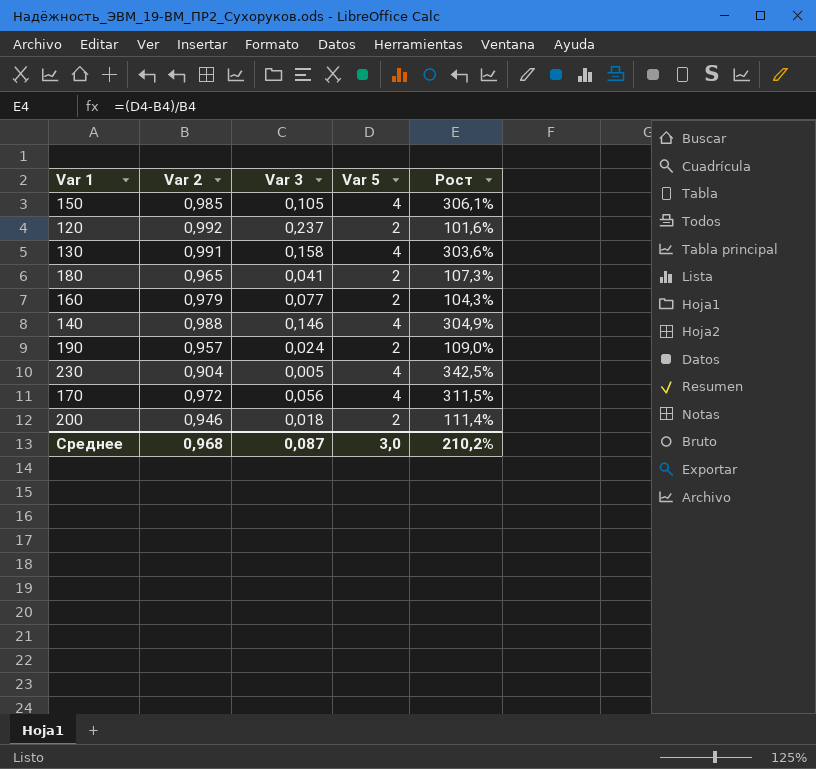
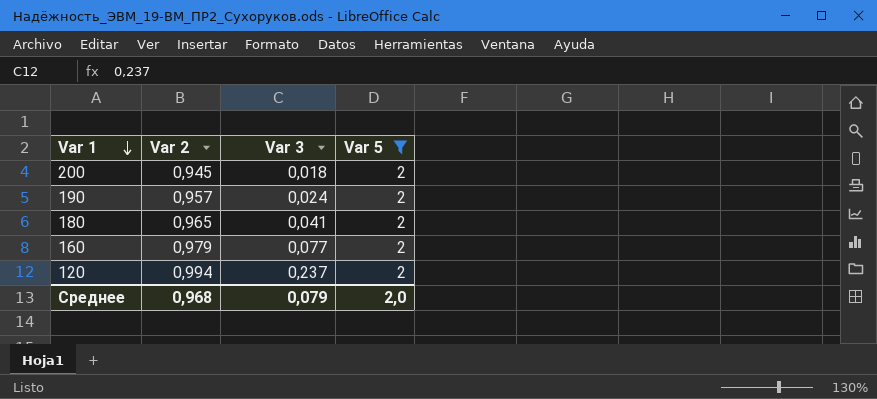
filter: none -> Var 5 = 2
row order: none -> Var 1 descending
column Рост | formula: ([Var 5] - [Var 2]) / [Var 2] -> none
200 | Var 2: 0,946 -> 0,945
120 | Var 2: 0,992 -> 0,994
Среднее | Var 3: 0,087 -> 0,079
Среднее | Var 5: 3,0 -> 2,0

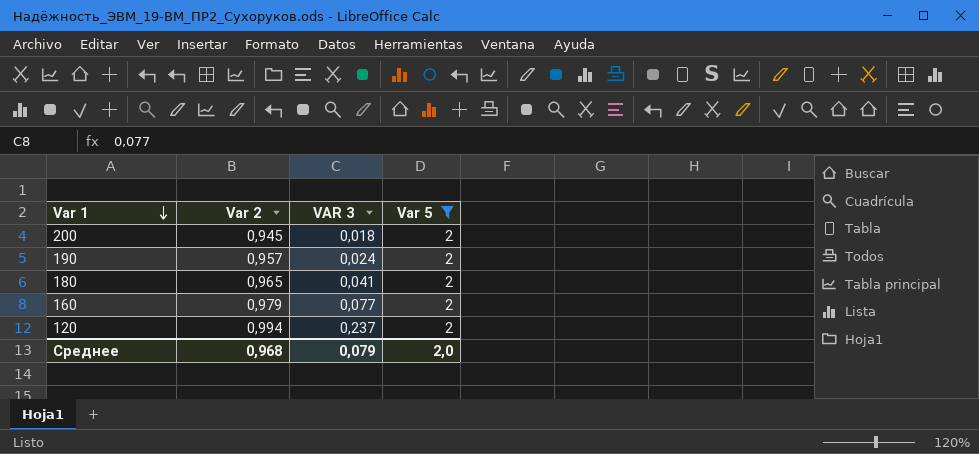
column name: Var 3 -> VAR 3

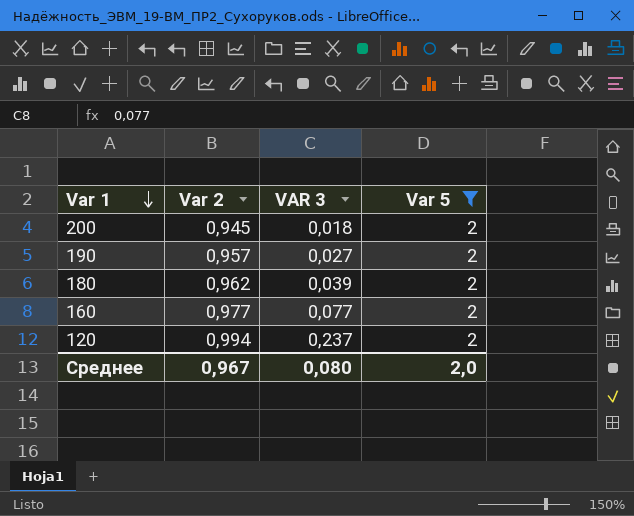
190 | VAR 3: 0,024 -> 0,027
180 | Var 2: 0,965 -> 0,962
180 | VAR 3: 0,041 -> 0,039
160 | Var 2: 0,979 -> 0,977
Среднее | Var 2: 0,968 -> 0,967
Среднее | VAR 3: 0,079 -> 0,080

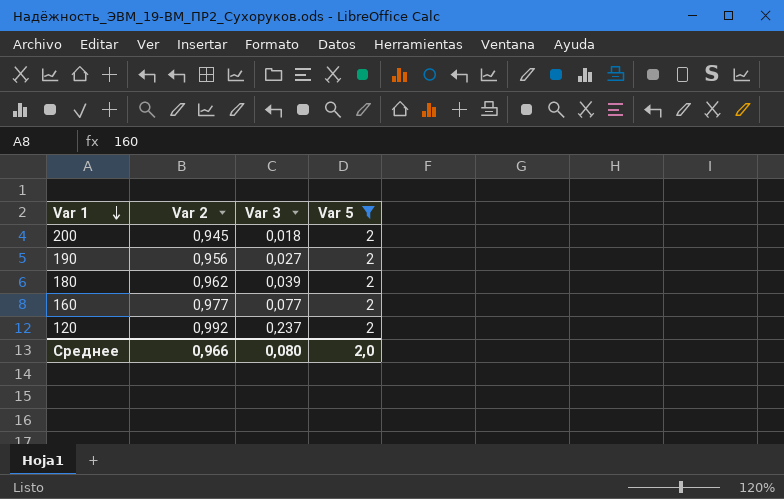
column name: VAR 3 -> Var 3
190 | Var 2: 0,957 -> 0,956
120 | Var 2: 0,994 -> 0,992
Среднее | Var 2: 0,967 -> 0,966

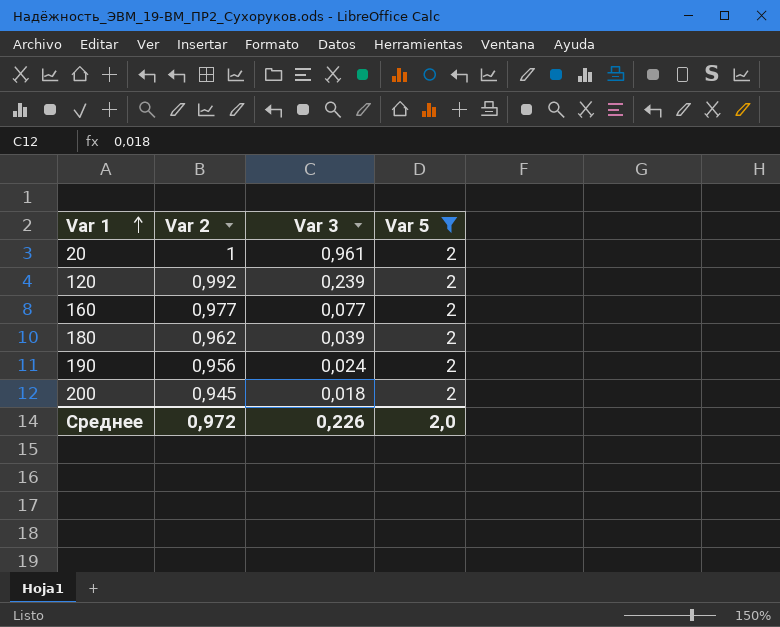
row order: Var 1 descending -> Var 1 ascending
row 20: none -> 1 | 0,961 | 2
120 | Var 3: 0,237 -> 0,239
190 | Var 3: 0,027 -> 0,024
Среднее | Var 2: 0,966 -> 0,972
Среднее | Var 3: 0,080 -> 0,226

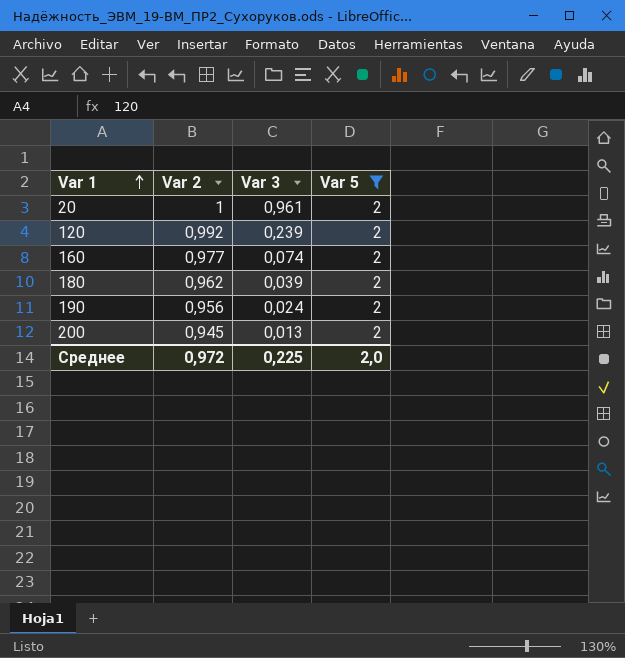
160 | Var 3: 0,077 -> 0,074
200 | Var 3: 0,018 -> 0,013
Среднее | Var 3: 0,226 -> 0,225

